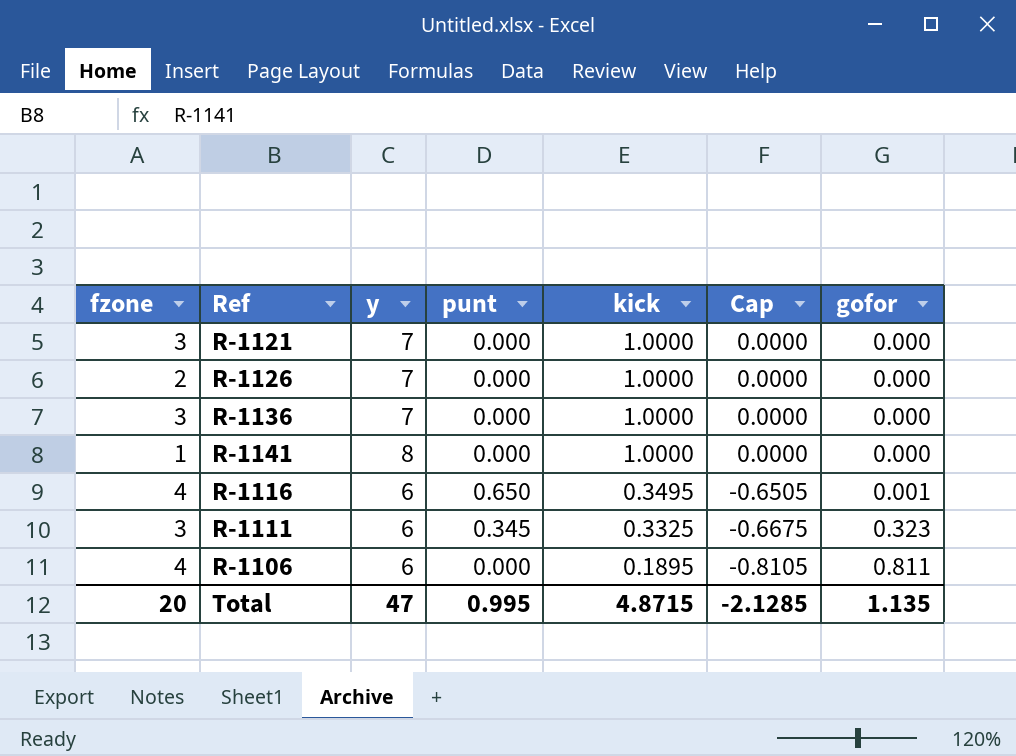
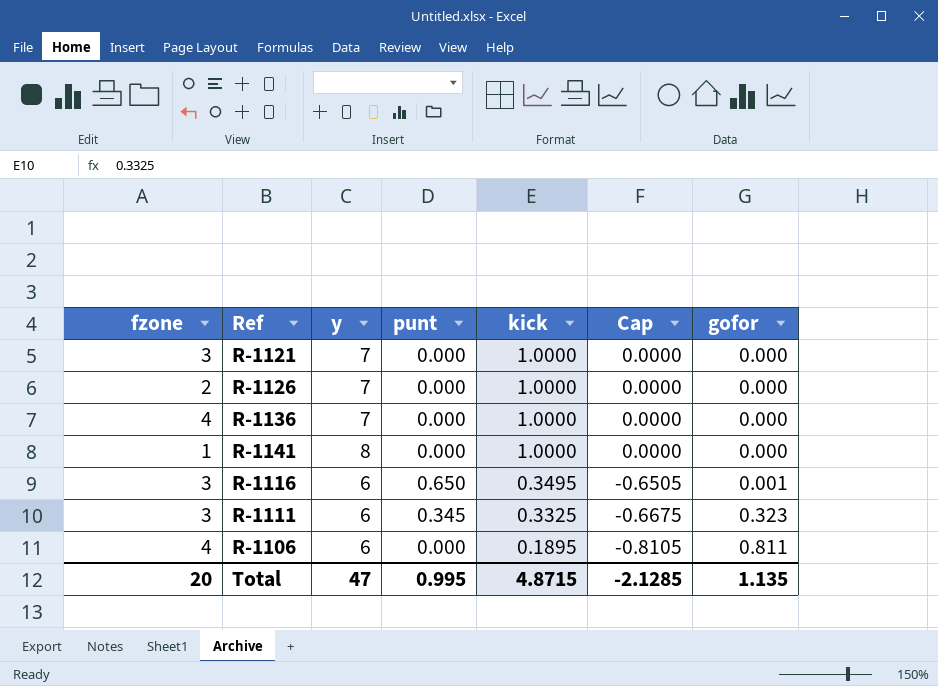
R-1136 | fzone: 3 -> 4
R-1116 | fzone: 4 -> 3

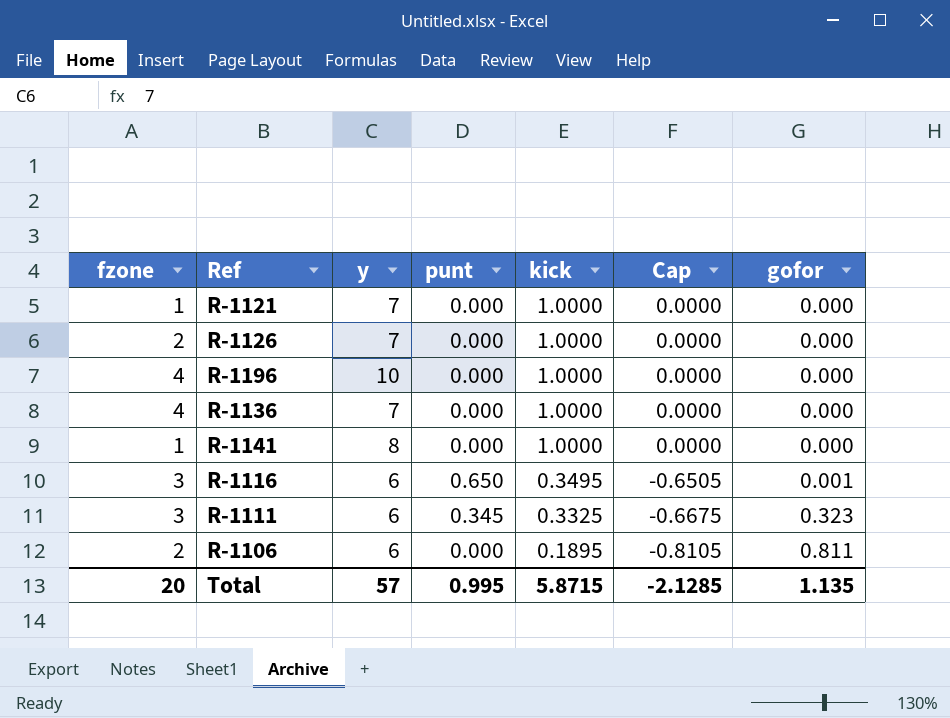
R-1121 | fzone: 3 -> 1
row R-1196: none -> 4 | 10 | 0.000 | 1.0000 | 0.0000 | 0.000
R-1106 | fzone: 4 -> 2
Total | y: 47 -> 57
Total | kick: 4.8715 -> 5.8715

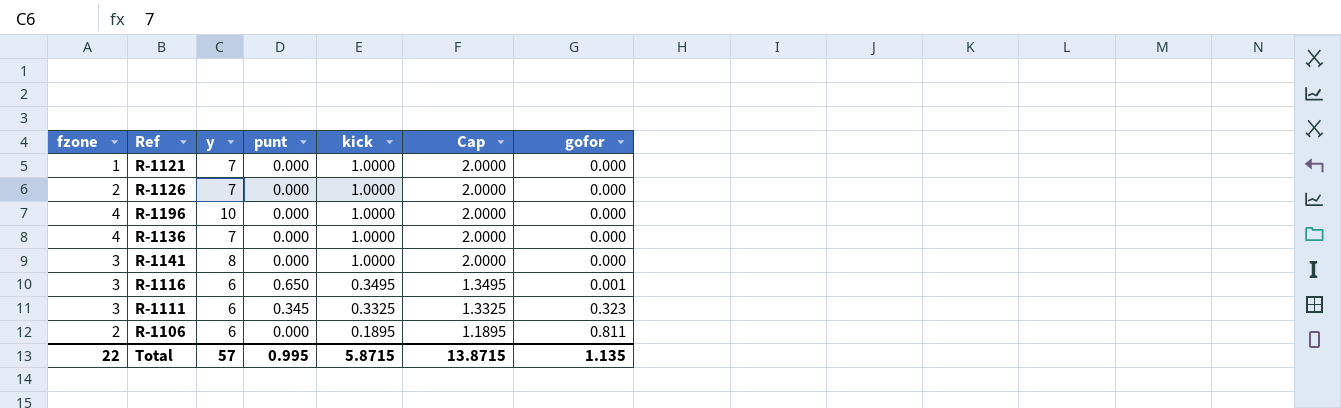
column Cap | formula: [kick] - 1 -> [kick] + 1
R-1141 | fzone: 1 -> 3
Total | fzone: 20 -> 22
Total | Cap: -2.1285 -> 13.8715

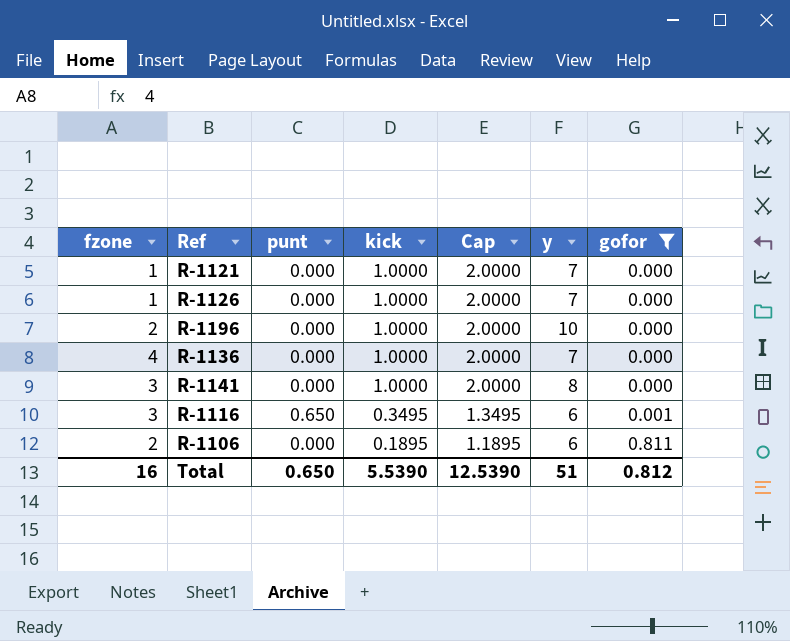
filter: none -> gofor != 0.323
column y | position: 3 -> 6
R-1126 | fzone: 2 -> 1
R-1196 | fzone: 4 -> 2
Total | fzone: 22 -> 16
Total | punt: 0.995 -> 0.650
Total | kick: 5.8715 -> 5.5390
Total | Cap: 13.8715 -> 12.5390
Total | y: 57 -> 51
Total | gofor: 1.135 -> 0.812

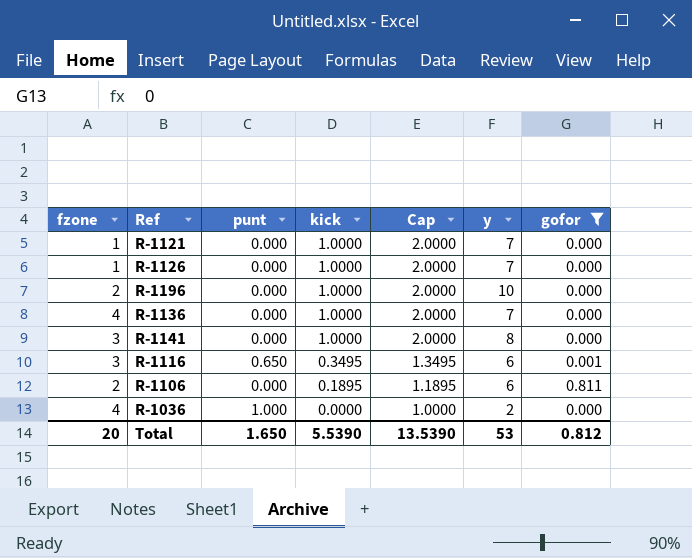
row R-1036: none -> 4 | 1.000 | 0.0000 | 1.0000 | 2 | 0.000
Total | fzone: 16 -> 20
Total | punt: 0.650 -> 1.650
Total | Cap: 12.5390 -> 13.5390
Total | y: 51 -> 53

